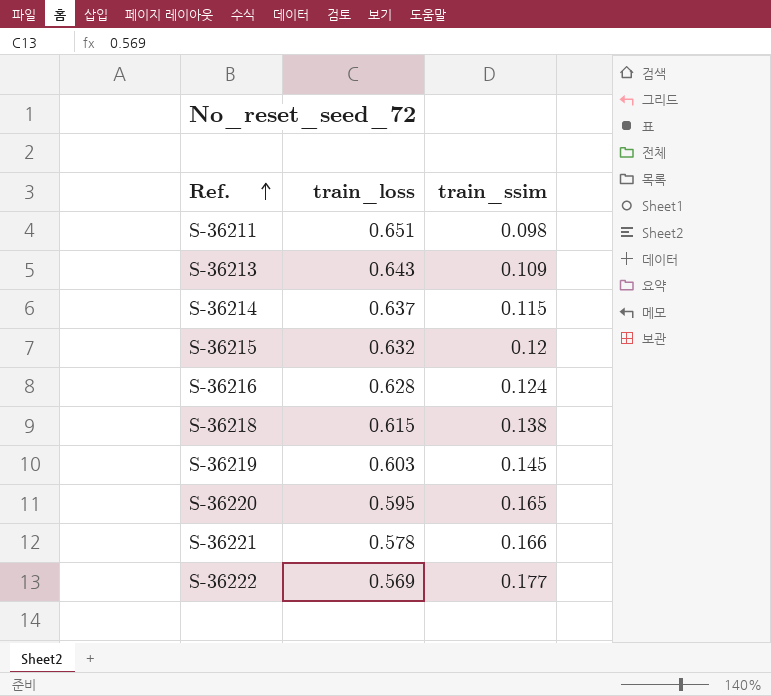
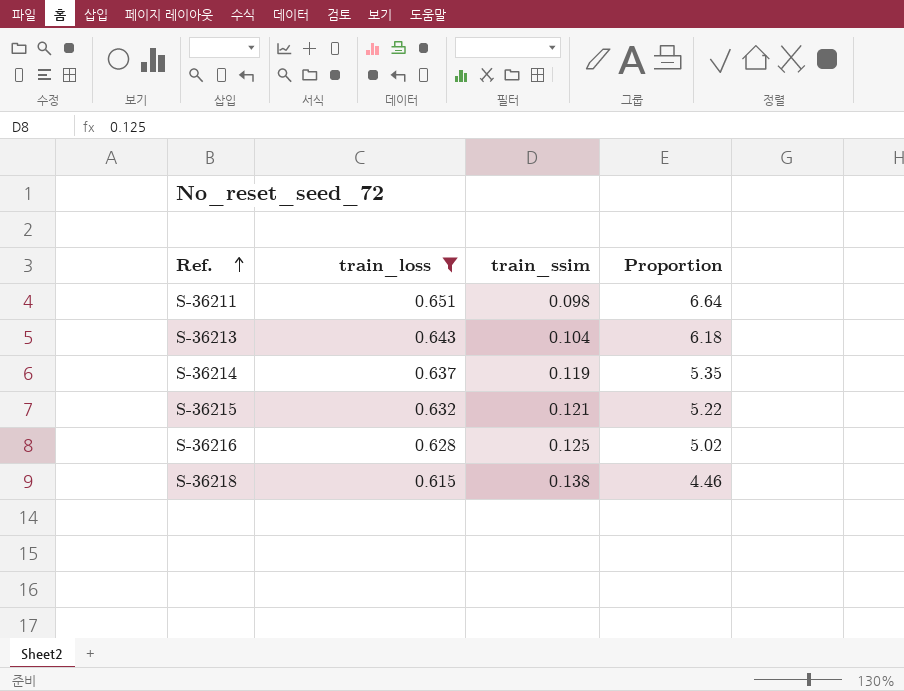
filter: none -> train_loss >= 0.615
column Proportion | formula: none -> [train_loss] / [train_ssim]
S-36213 | train_ssim: 0.109 -> 0.104
S-36214 | train_ssim: 0.115 -> 0.119
S-36215 | train_ssim: 0.12 -> 0.121
S-36216 | train_ssim: 0.124 -> 0.125

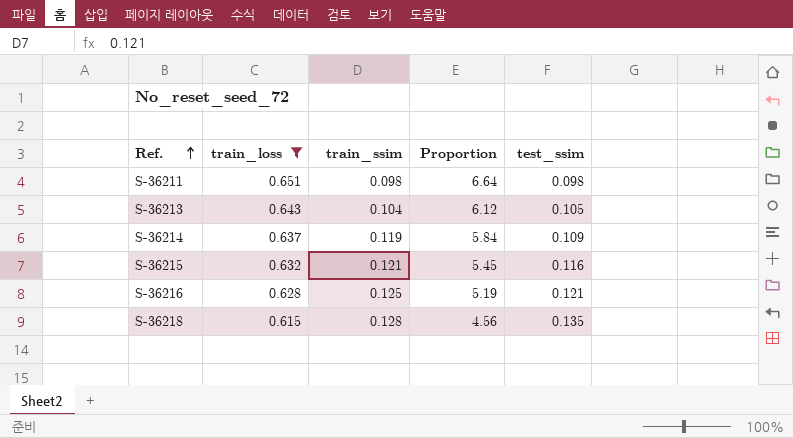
column Proportion | formula: [train_loss] / [train_ssim] -> [train_loss] / [test_ssim]
column test_ssim | position: none -> 5
S-36218 | train_ssim: 0.138 -> 0.128

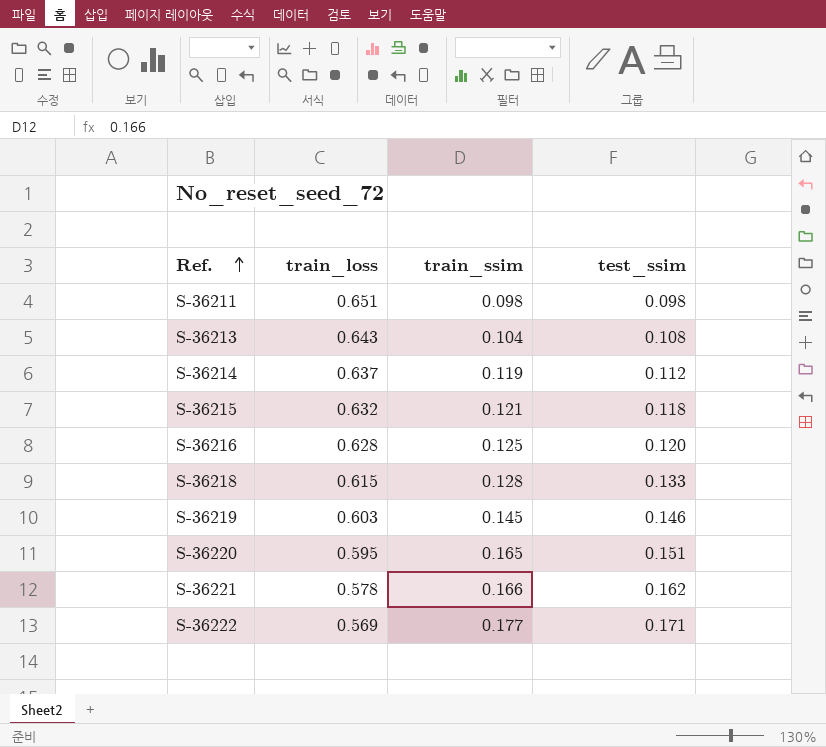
filter: train_loss >= 0.615 -> none
column Proportion | formula: [train_loss] / [test_ssim] -> none
S-36213 | test_ssim: 0.105 -> 0.108
S-36214 | test_ssim: 0.109 -> 0.112
S-36215 | test_ssim: 0.116 -> 0.118
S-36216 | test_ssim: 0.121 -> 0.120
S-36218 | test_ssim: 0.135 -> 0.133

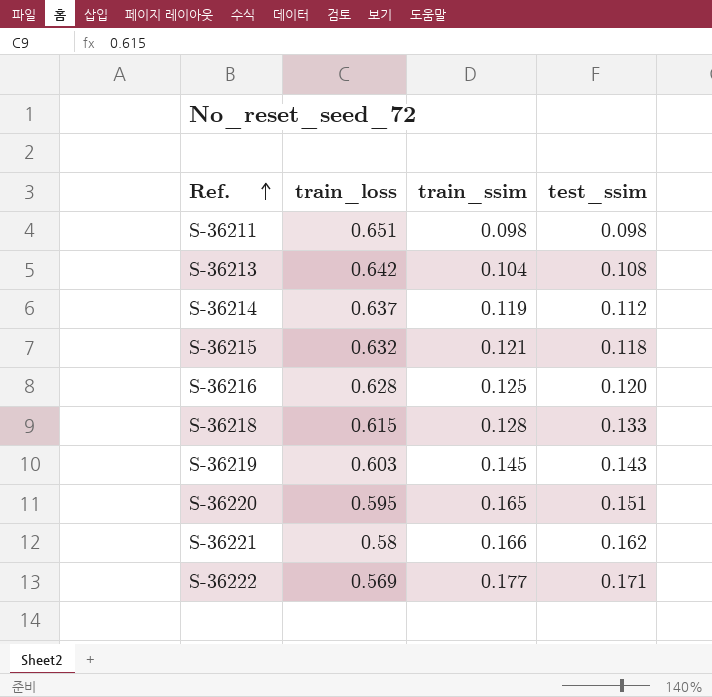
S-36213 | train_loss: 0.643 -> 0.642
S-36219 | test_ssim: 0.146 -> 0.143
S-36221 | train_loss: 0.578 -> 0.58

